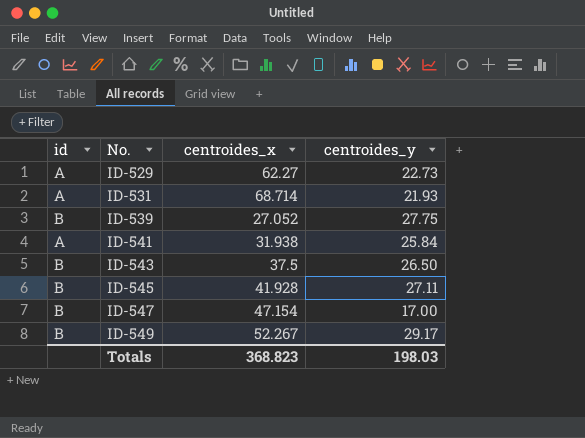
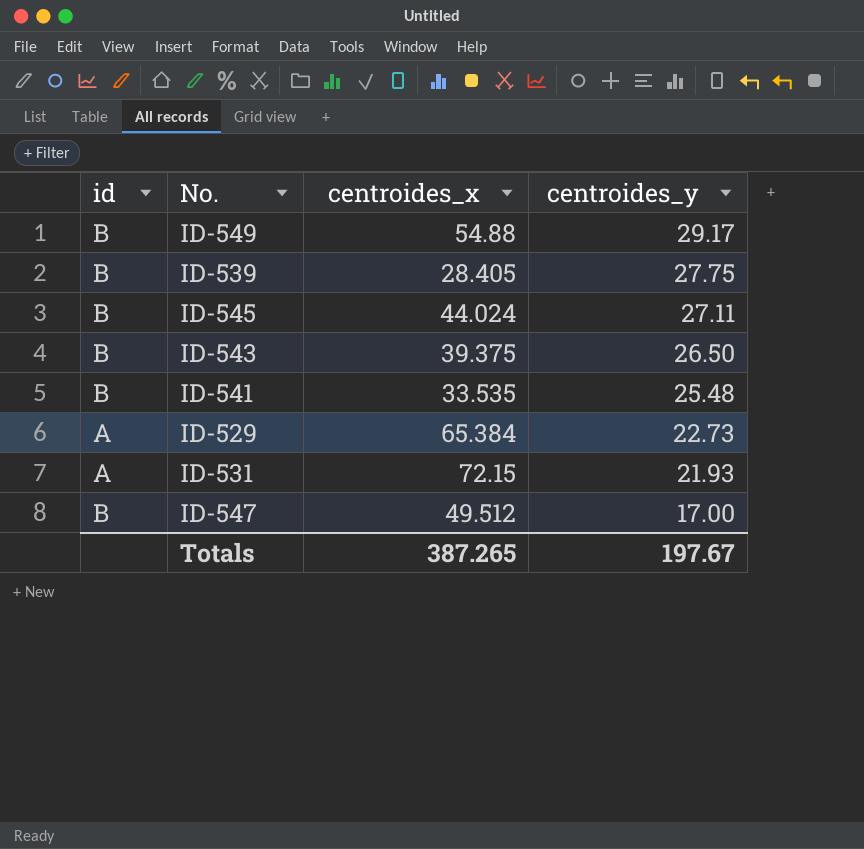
row order: No. ascending -> centroides_y descending
ID-549 | centroides_x: 52.267 -> 54.88
ID-539 | centroides_x: 27.052 -> 28.405
ID-545 | centroides_x: 41.928 -> 44.024
ID-543 | centroides_x: 37.5 -> 39.375
ID-541 | id: A -> B
ID-541 | centroides_x: 31.938 -> 33.535
ID-541 | centroides_y: 25.84 -> 25.48
ID-529 | centroides_x: 62.27 -> 65.384
ID-531 | centroides_x: 68.714 -> 72.15
ID-547 | centroides_x: 47.154 -> 49.512
Totals | centroides_x: 368.823 -> 387.265
Totals | centroides_y: 198.03 -> 197.67

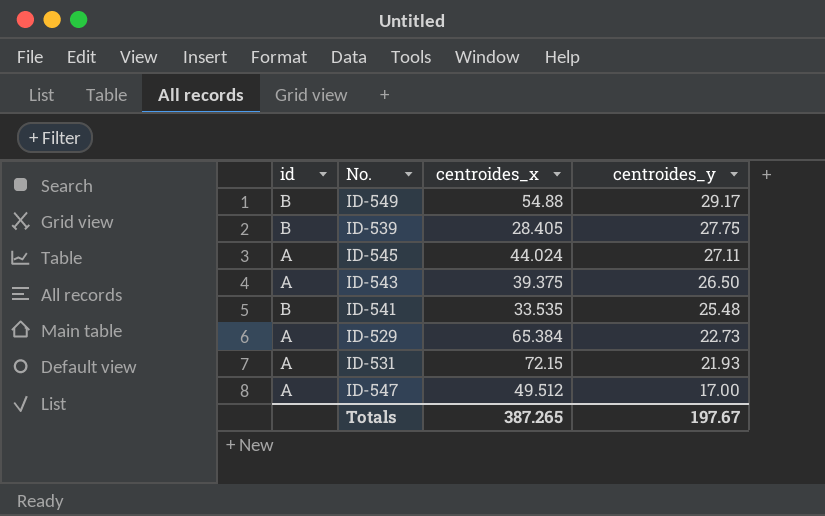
ID-545 | id: B -> A
ID-543 | id: B -> A
ID-547 | id: B -> A

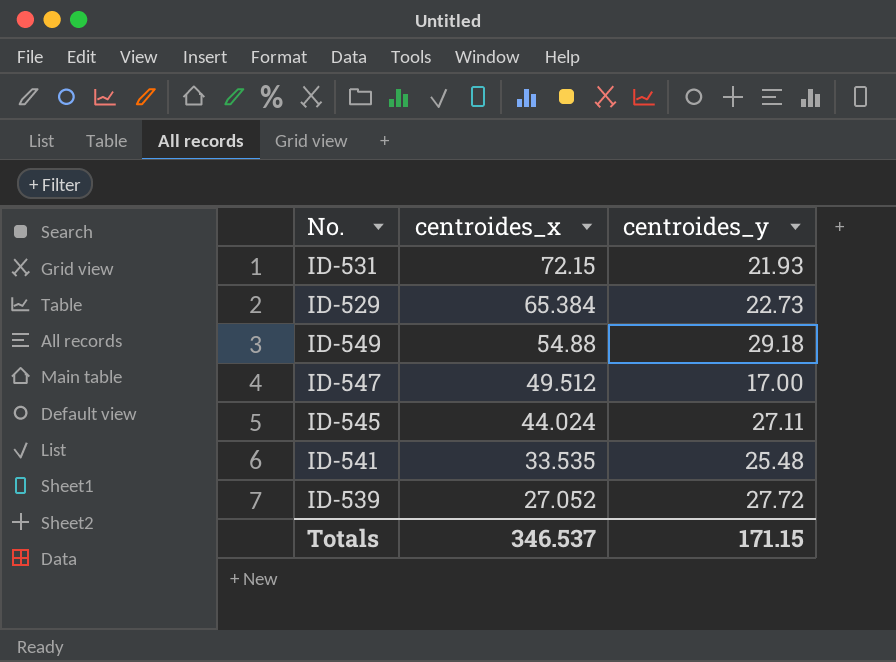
row order: centroides_y descending -> centroides_x descending
column id | position: 1 -> none
row ID-543: A | 39.375 | 26.50 -> none
ID-549 | centroides_y: 29.17 -> 29.18
ID-539 | centroides_x: 28.405 -> 27.052
ID-539 | centroides_y: 27.75 -> 27.72
Totals | centroides_x: 387.265 -> 346.537
Totals | centroides_y: 197.67 -> 171.15

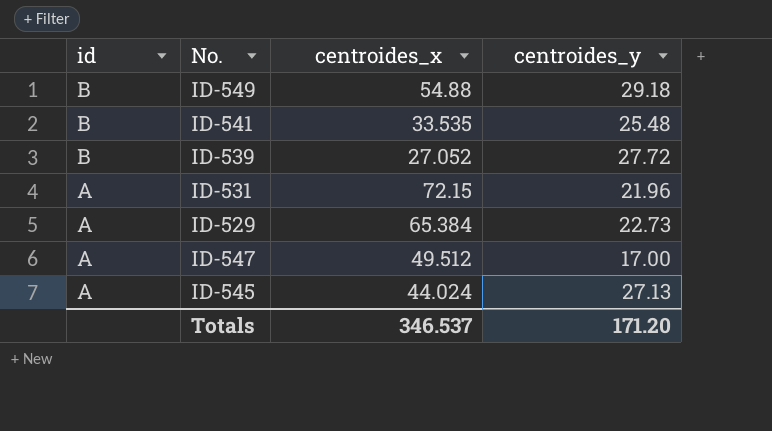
row order: centroides_x descending -> id descending
column id | position: none -> 1
ID-531 | centroides_y: 21.93 -> 21.96
ID-545 | centroides_y: 27.11 -> 27.13
Totals | centroides_y: 171.15 -> 171.20

